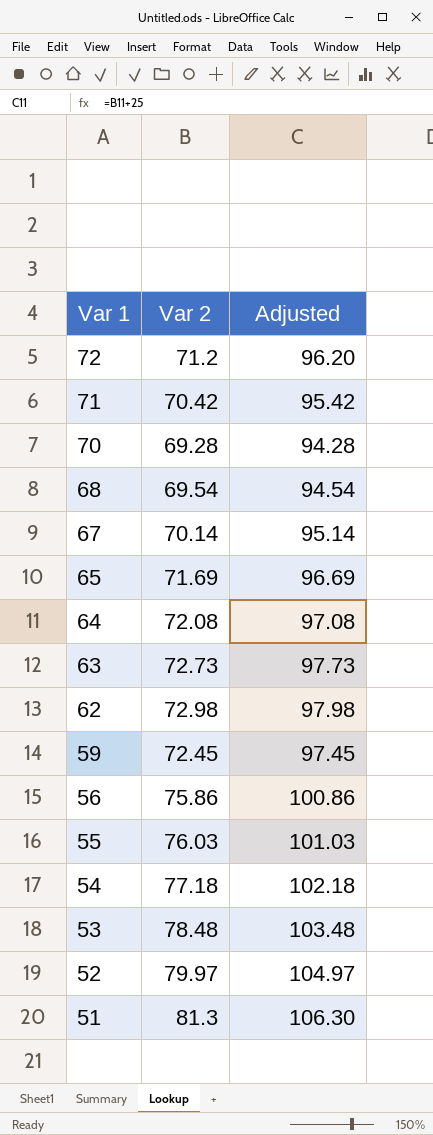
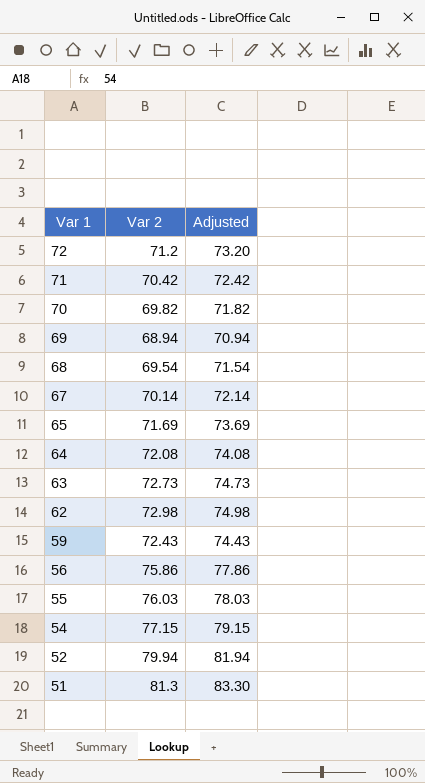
column Adjusted | formula: [Var 2] + 25 -> [Var 2] + 2
row 53: 78.48 | 103.48 -> none
70 | Var 2: 69.28 -> 69.82
row 69: none -> 68.94 | 70.94
59 | Var 2: 72.45 -> 72.43
54 | Var 2: 77.18 -> 77.15
52 | Var 2: 79.97 -> 79.94

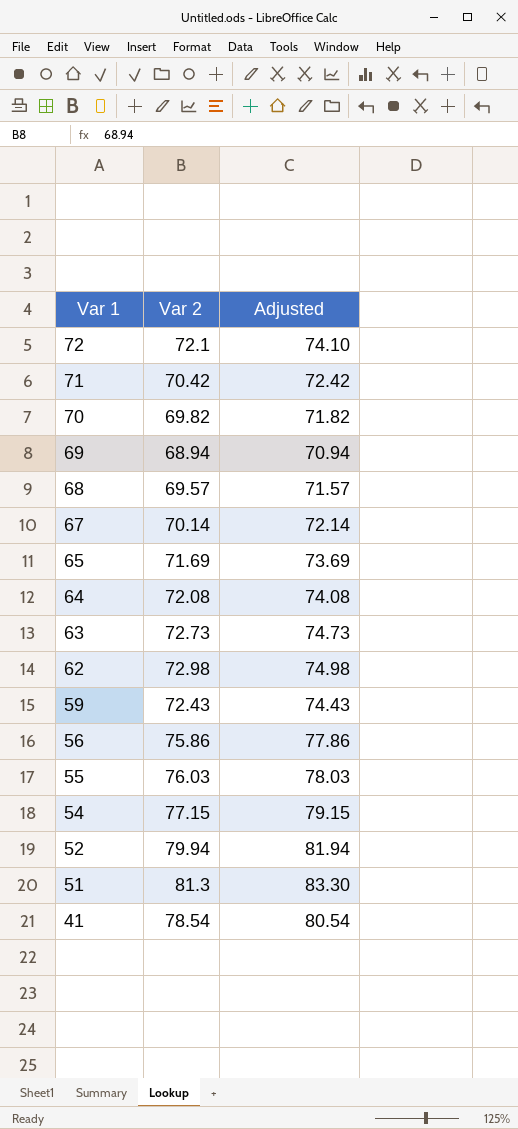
72 | Var 2: 71.2 -> 72.1
72 | Adjusted: 73.20 -> 74.10
68 | Var 2: 69.54 -> 69.57
68 | Adjusted: 71.54 -> 71.57
row 41: none -> 78.54 | 80.54

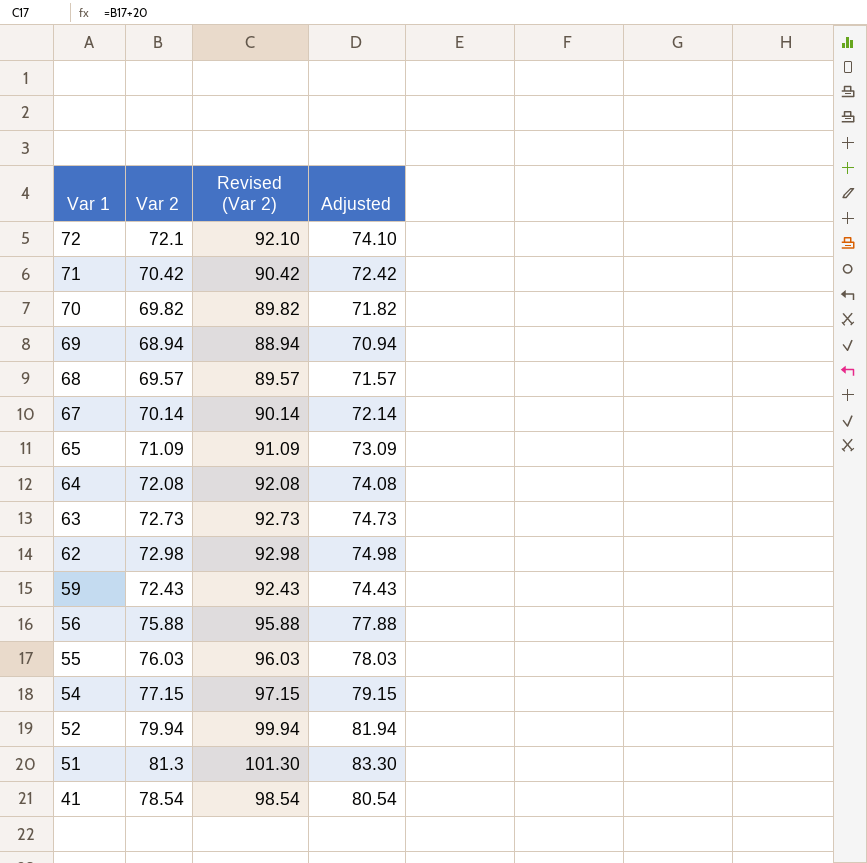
column Revised (Var 2) | formula: none -> [Var 2] + 20
65 | Var 2: 71.69 -> 71.09
65 | Adjusted: 73.69 -> 73.09
56 | Var 2: 75.86 -> 75.88
56 | Adjusted: 77.86 -> 77.88

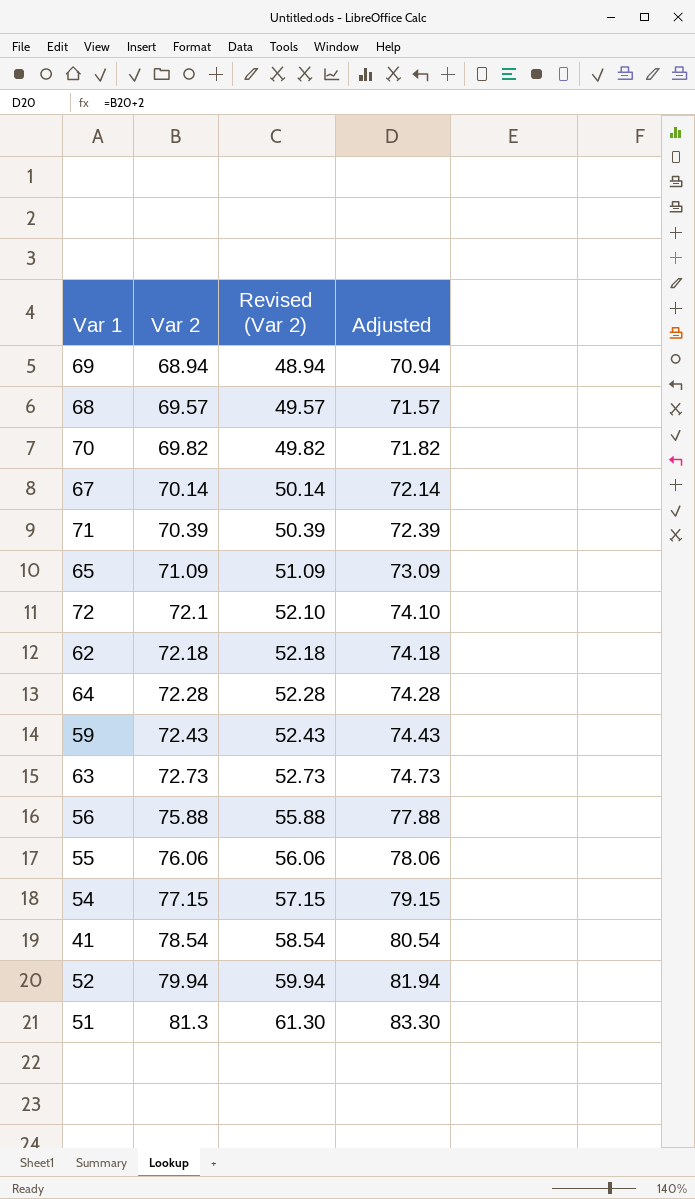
row order: Var 1 descending -> Var 2 ascending
column Revised (Var 2) | formula: [Var 2] + 20 -> [Var 2] - 20
71 | Var 2: 70.42 -> 70.39
71 | Adjusted: 72.42 -> 72.39
62 | Var 2: 72.98 -> 72.18
62 | Adjusted: 74.98 -> 74.18
64 | Var 2: 72.08 -> 72.28
64 | Adjusted: 74.08 -> 74.28
55 | Var 2: 76.03 -> 76.06
55 | Adjusted: 78.03 -> 78.06

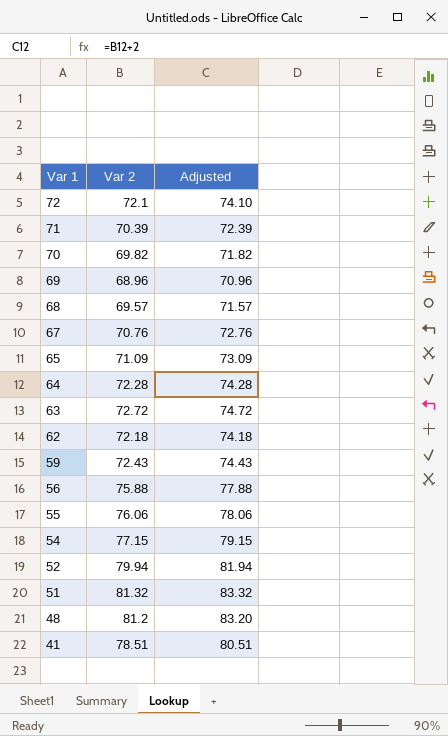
row order: Var 2 ascending -> Var 1 descending
column Revised (Var 2) | formula: [Var 2] - 20 -> none
69 | Var 2: 68.94 -> 68.96
69 | Adjusted: 70.94 -> 70.96
67 | Var 2: 70.14 -> 70.76
67 | Adjusted: 72.14 -> 72.76
63 | Var 2: 72.73 -> 72.72
63 | Adjusted: 74.73 -> 74.72
51 | Var 2: 81.3 -> 81.32
51 | Adjusted: 83.30 -> 83.32
row 48: none -> 81.2 | 83.20
41 | Var 2: 78.54 -> 78.51
41 | Adjusted: 80.54 -> 80.51

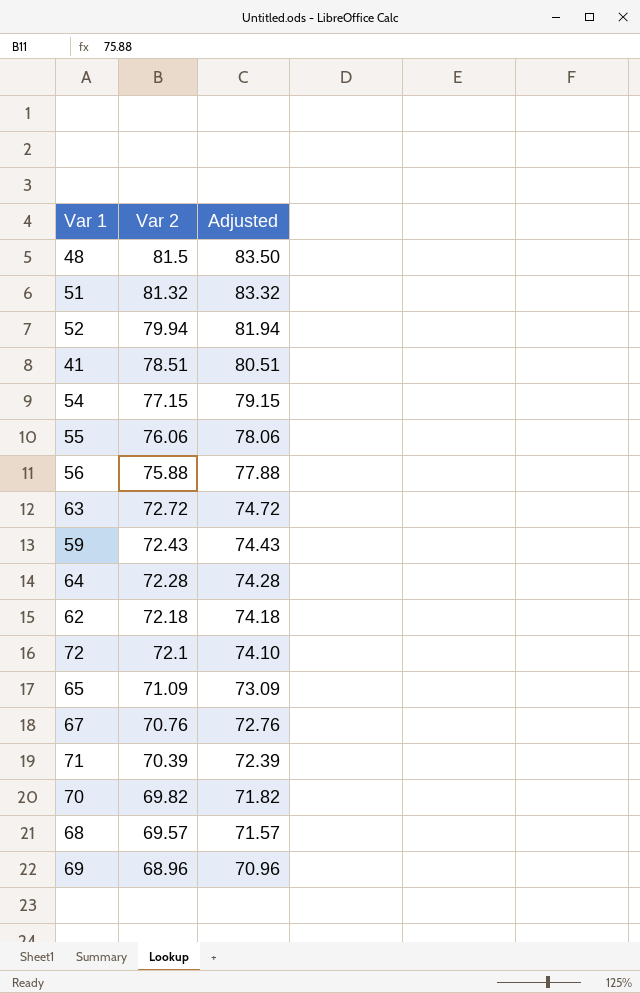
row order: Var 1 descending -> Var 2 descending
48 | Var 2: 81.2 -> 81.5
48 | Adjusted: 83.20 -> 83.50

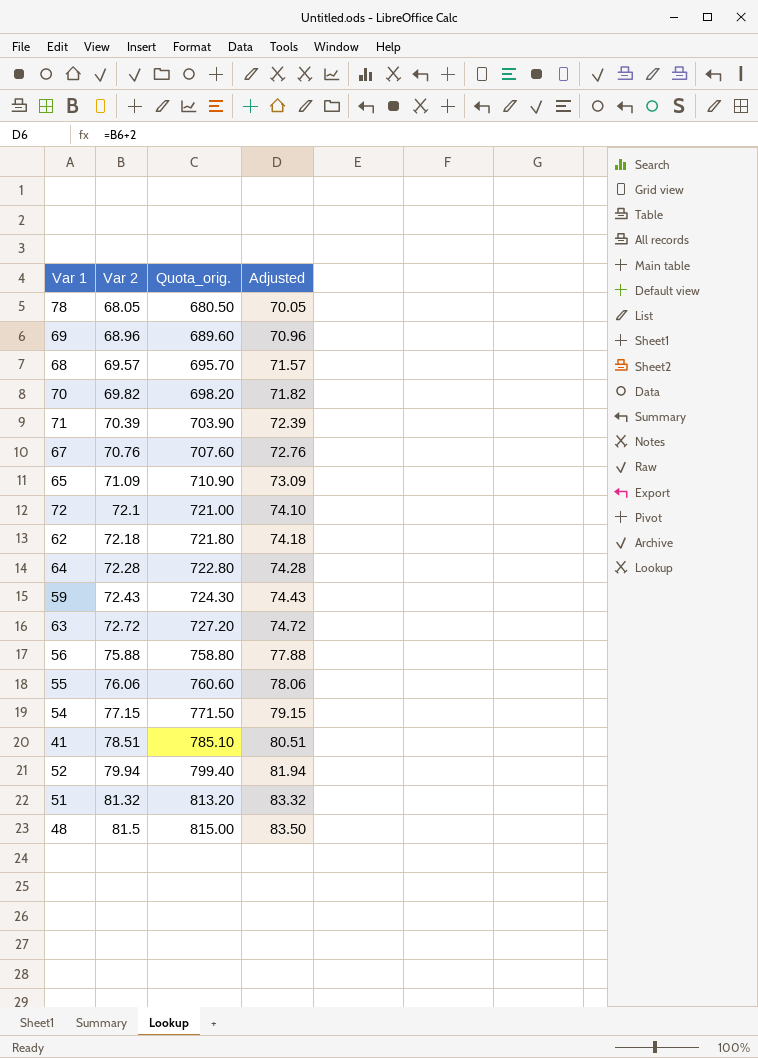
row order: Var 2 descending -> Var 2 ascending
column Quota_orig. | formula: none -> [Var 2] * 10
row 78: none -> 68.05 | 680.50 | 70.05

